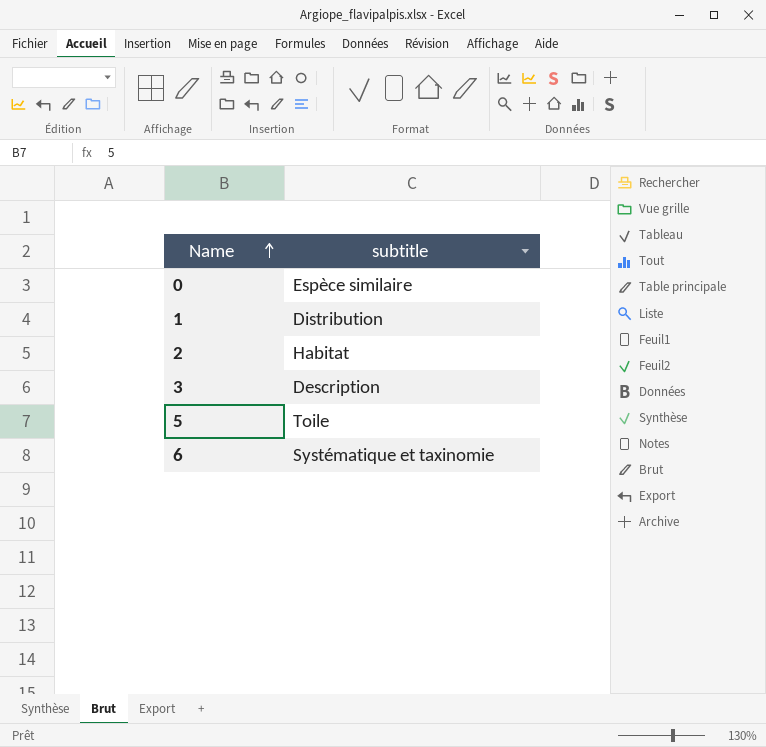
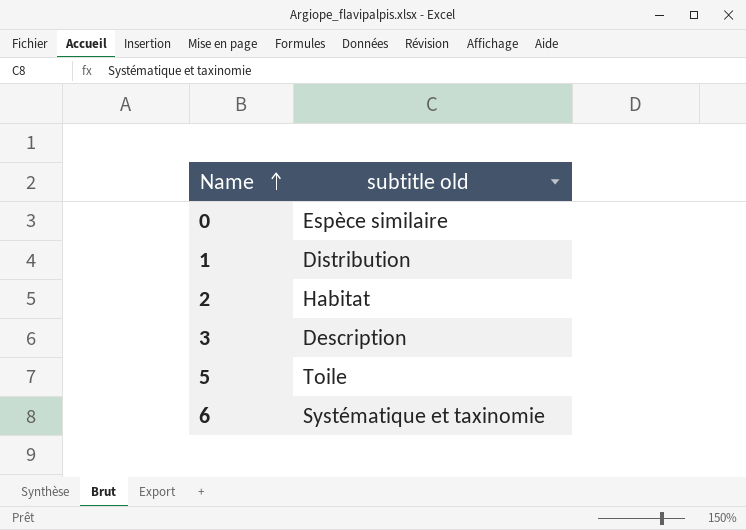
column name: subtitle -> subtitle old

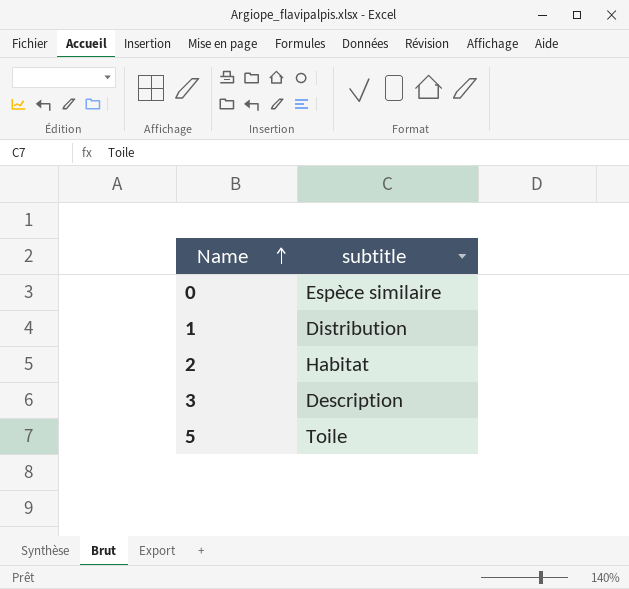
column name: subtitle old -> subtitle
row 6: Systématique et taxinomie -> none

